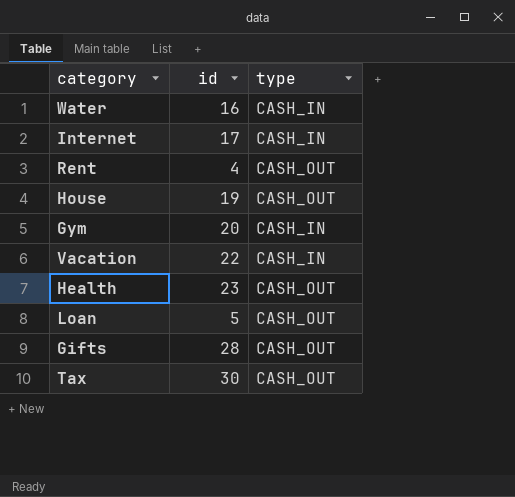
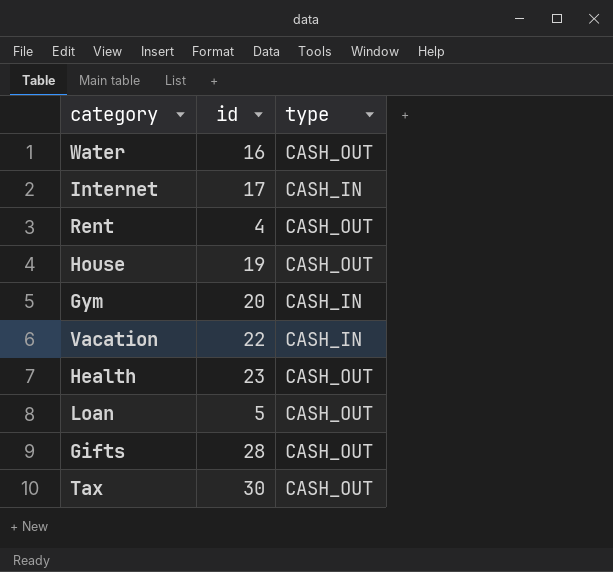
Water | type: CASH_IN -> CASH_OUT

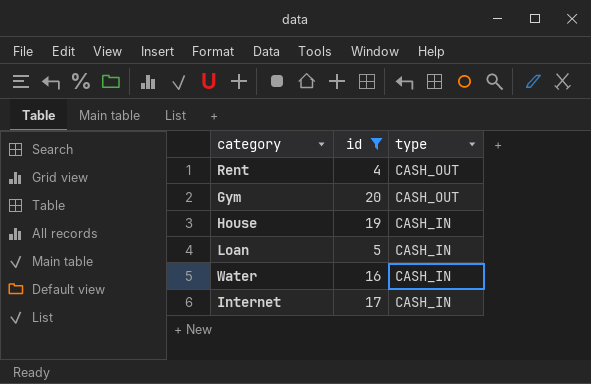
filter: none -> id <= 20
row order: none -> type descending
Gym | type: CASH_IN -> CASH_OUT
House | type: CASH_OUT -> CASH_IN
Loan | type: CASH_OUT -> CASH_IN
Water | type: CASH_OUT -> CASH_IN

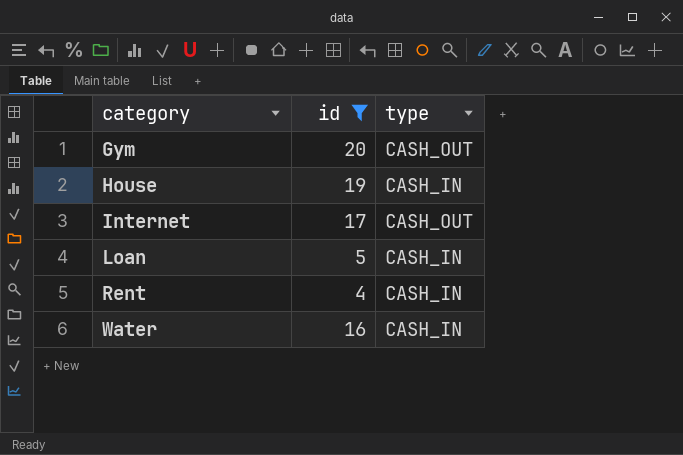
row order: type descending -> category ascending
Internet | type: CASH_IN -> CASH_OUT
Rent | type: CASH_OUT -> CASH_IN

